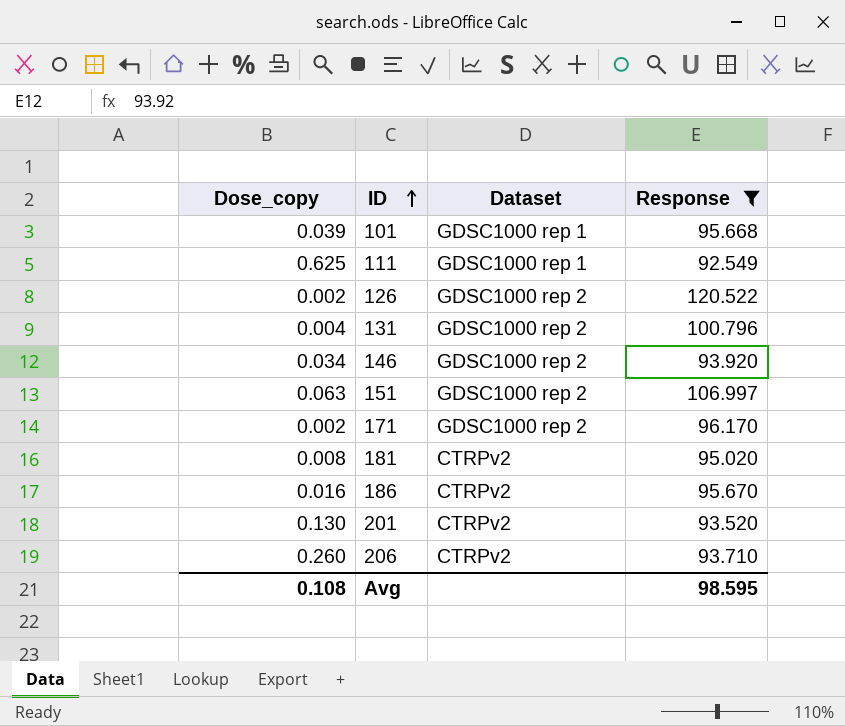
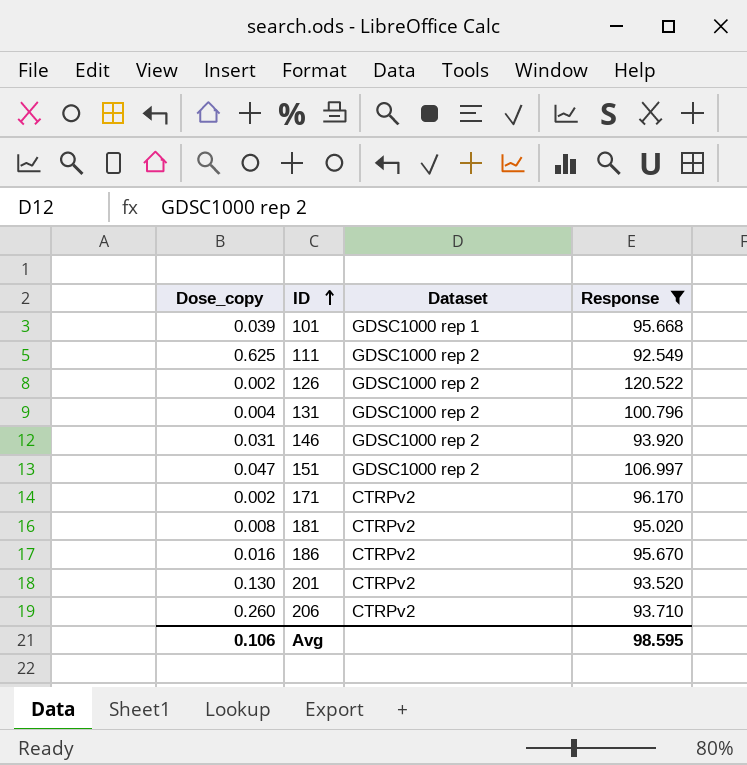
111 | Dataset: GDSC1000 rep 1 -> GDSC1000 rep 2
146 | Dose_copy: 0.034 -> 0.031
151 | Dose_copy: 0.063 -> 0.047
171 | Dataset: GDSC1000 rep 2 -> CTRPv2
Avg | Dose_copy: 0.108 -> 0.106

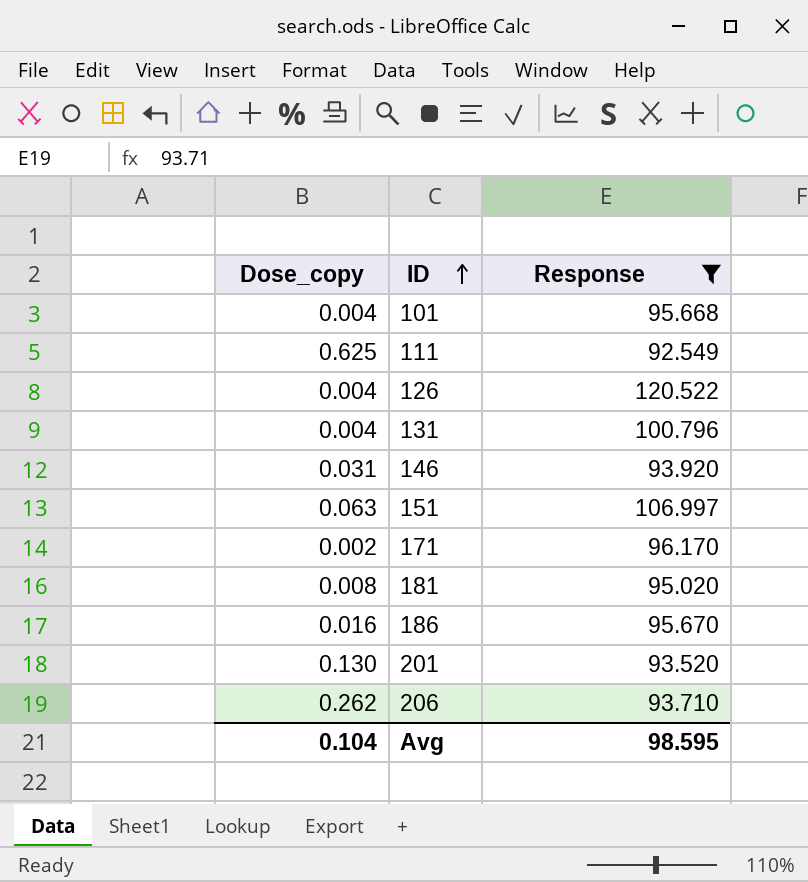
column Dataset | position: 3 -> none
101 | Dose_copy: 0.039 -> 0.004
126 | Dose_copy: 0.002 -> 0.004
151 | Dose_copy: 0.047 -> 0.063
206 | Dose_copy: 0.260 -> 0.262
Avg | Dose_copy: 0.106 -> 0.104

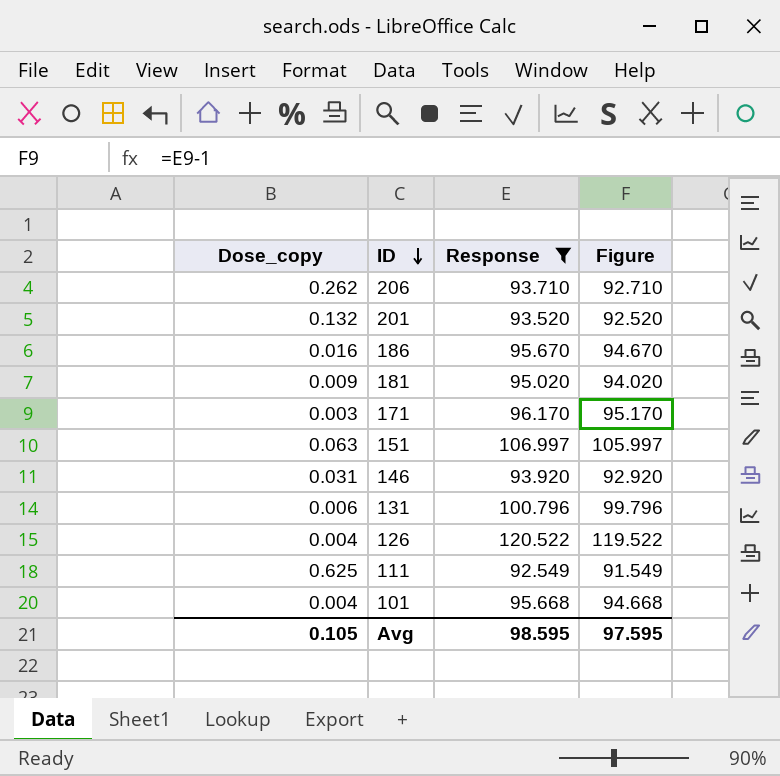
row order: ID ascending -> ID descending
column Figure | formula: none -> [Response] - 1
201 | Dose_copy: 0.130 -> 0.132
181 | Dose_copy: 0.008 -> 0.009
171 | Dose_copy: 0.002 -> 0.003
131 | Dose_copy: 0.004 -> 0.006
Avg | Dose_copy: 0.104 -> 0.105

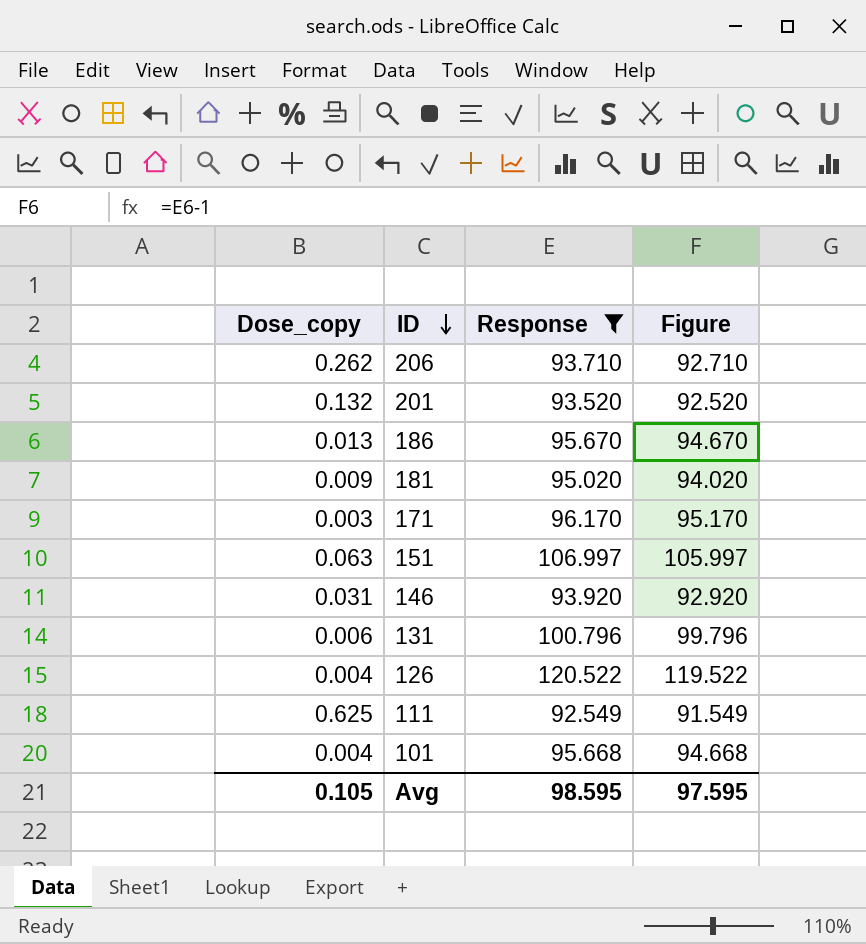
186 | Dose_copy: 0.016 -> 0.013

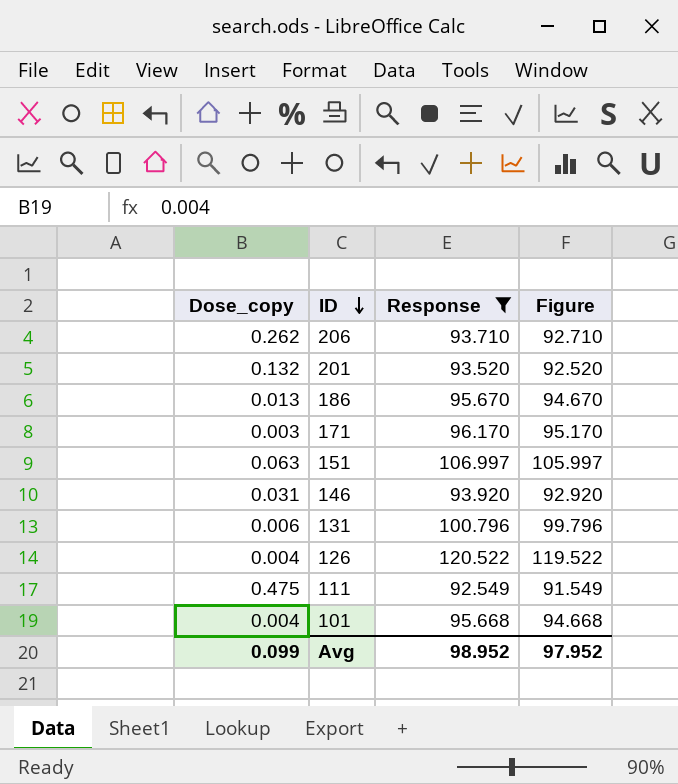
row 181: 0.009 | 95.020 | 94.020 -> none
111 | Dose_copy: 0.625 -> 0.475
Avg | Dose_copy: 0.105 -> 0.099
Avg | Response: 98.595 -> 98.952
Avg | Figure: 97.595 -> 97.952

